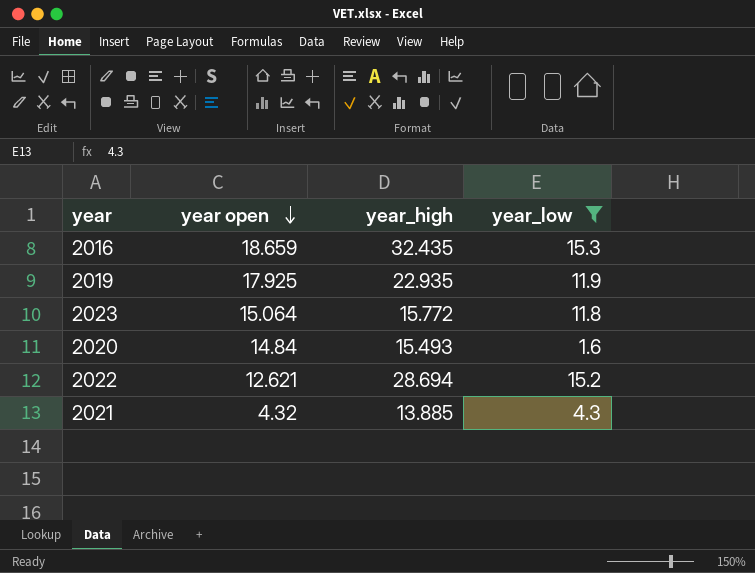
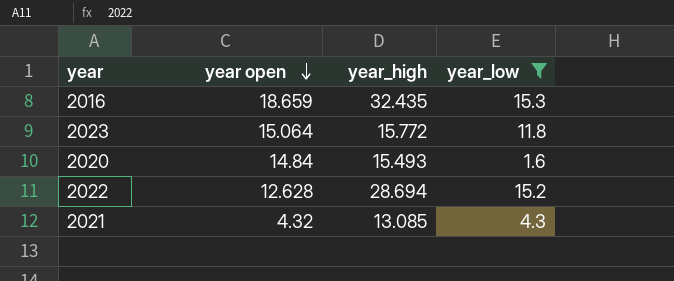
row 2019: 17.925 | 22.935 | 11.9 -> none
2022 | year open: 12.621 -> 12.628
2021 | year_high: 13.885 -> 13.085

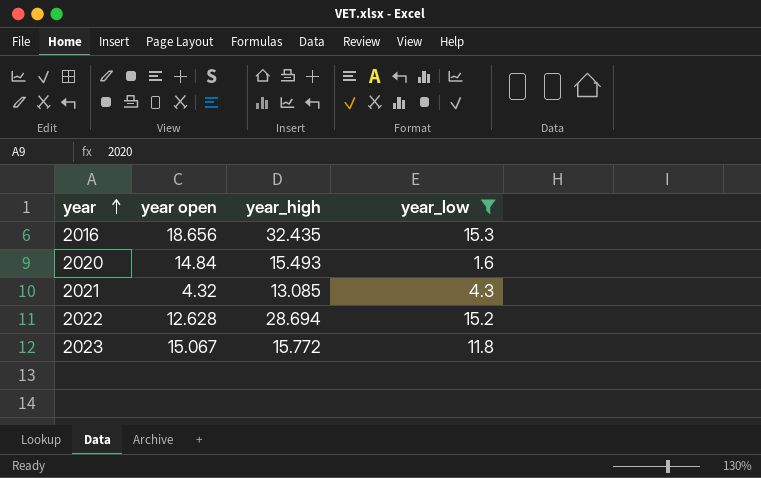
row order: year open descending -> year ascending
2016 | year open: 18.659 -> 18.656
2023 | year open: 15.064 -> 15.067

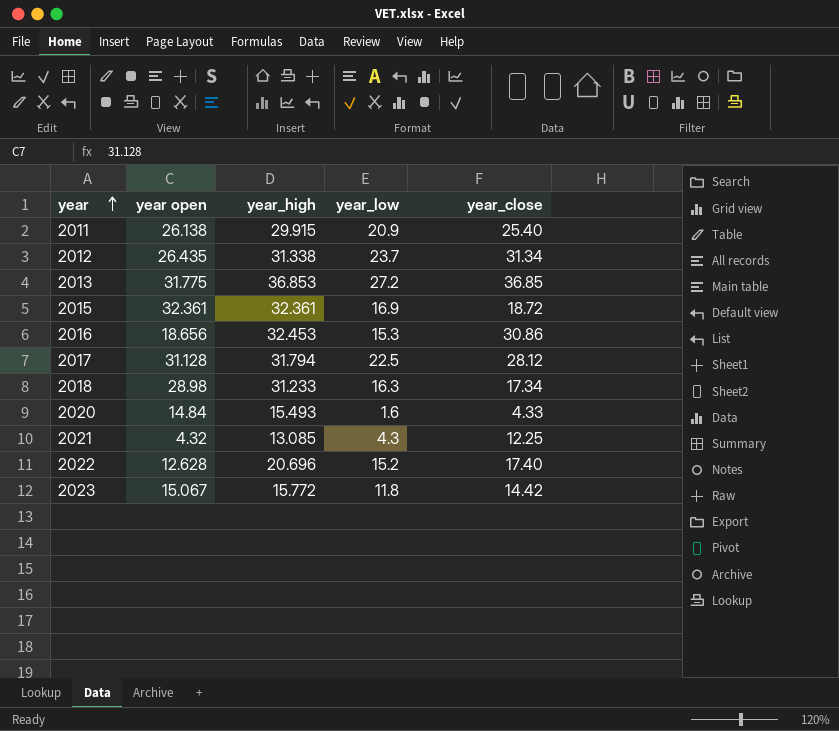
filter: year_low <= 15.3 -> none
column year_close | position: none -> 5
2016 | year_high: 32.435 -> 32.453
2022 | year_high: 28.694 -> 20.696

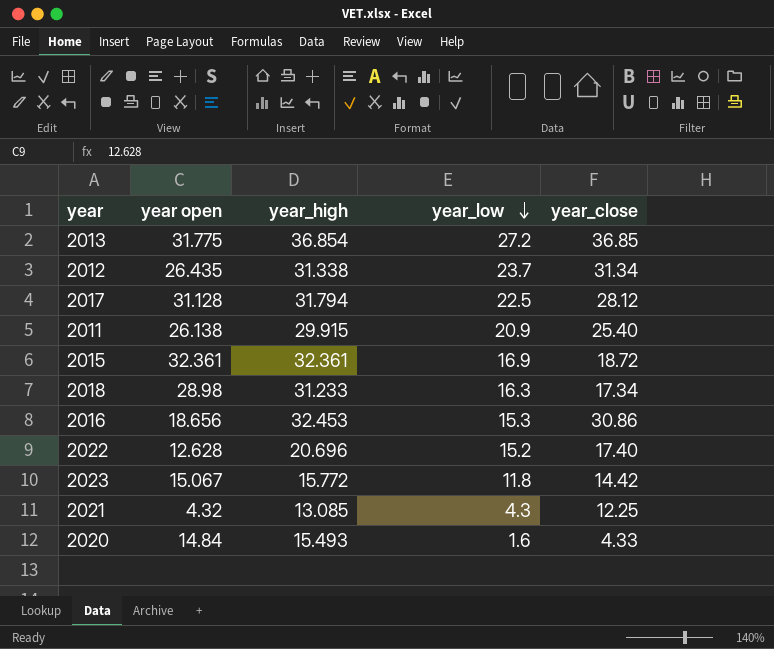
row order: year ascending -> year_low descending
2013 | year_high: 36.853 -> 36.854

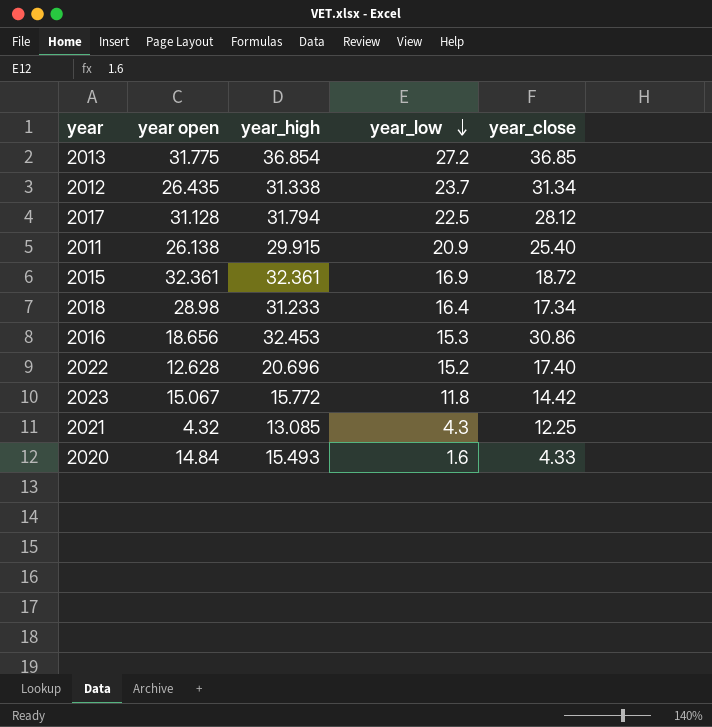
2018 | year_low: 16.3 -> 16.4

